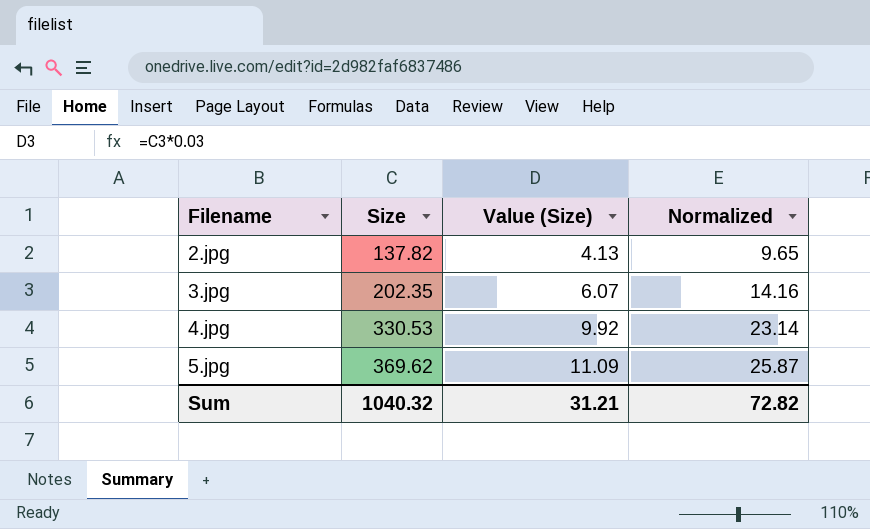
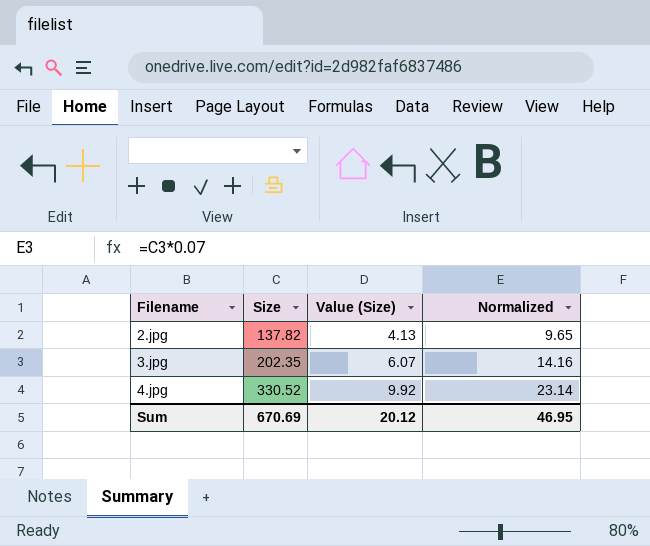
row 5.jpg: 369.62 | 11.09 | 25.87 -> none
4.jpg | Size: 330.53 -> 330.52
Sum | Size: 1040.32 -> 670.69
Sum | Value (Size): 31.21 -> 20.12
Sum | Normalized: 72.82 -> 46.95

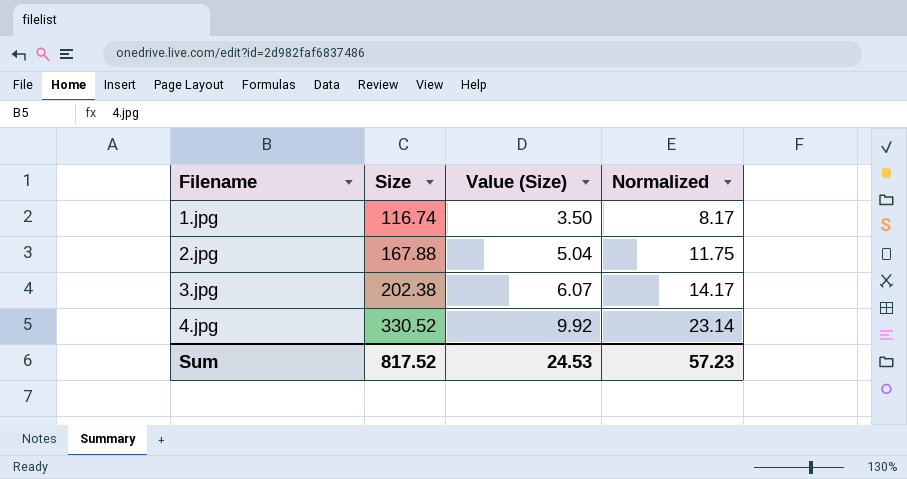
row 1.jpg: none -> 116.74 | 3.50 | 8.17
2.jpg | Size: 137.82 -> 167.88
2.jpg | Value (Size): 4.13 -> 5.04
2.jpg | Normalized: 9.65 -> 11.75
3.jpg | Size: 202.35 -> 202.38
3.jpg | Normalized: 14.16 -> 14.17
Sum | Size: 670.69 -> 817.52
Sum | Value (Size): 20.12 -> 24.53
Sum | Normalized: 46.95 -> 57.23

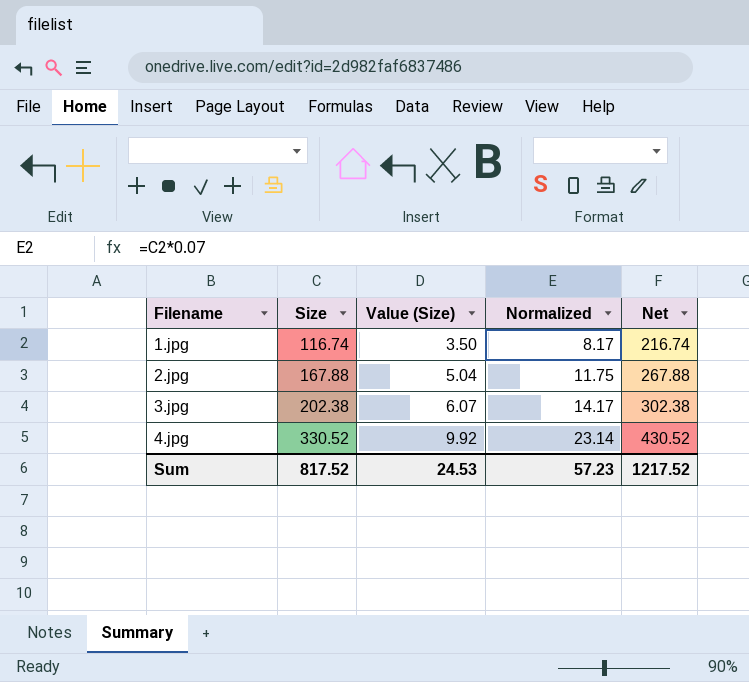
column Net | formula: none -> [Size] + 100

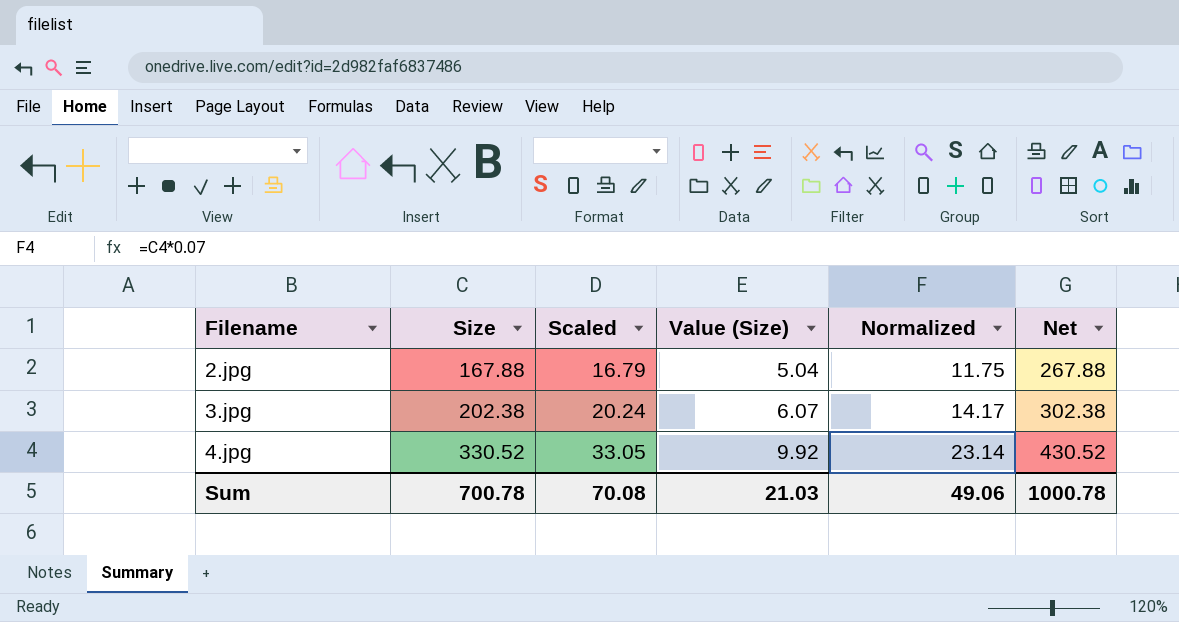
column Scaled | formula: none -> [Size] * 0.1
row 1.jpg: 116.74 | 3.50 | 8.17 | 216.74 -> none
Sum | Size: 817.52 -> 700.78
Sum | Value (Size): 24.53 -> 21.03
Sum | Normalized: 57.23 -> 49.06
Sum | Net: 1217.52 -> 1000.78

